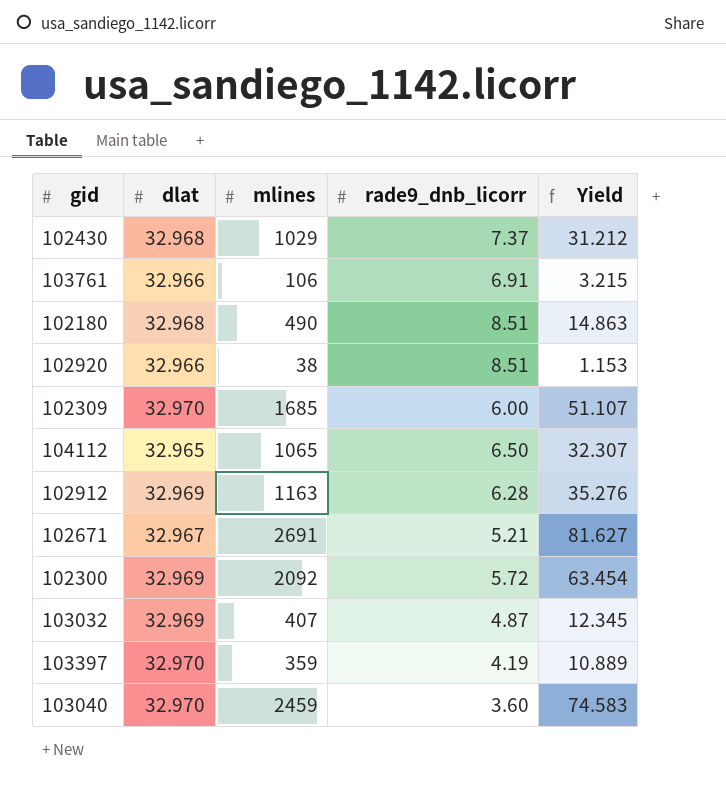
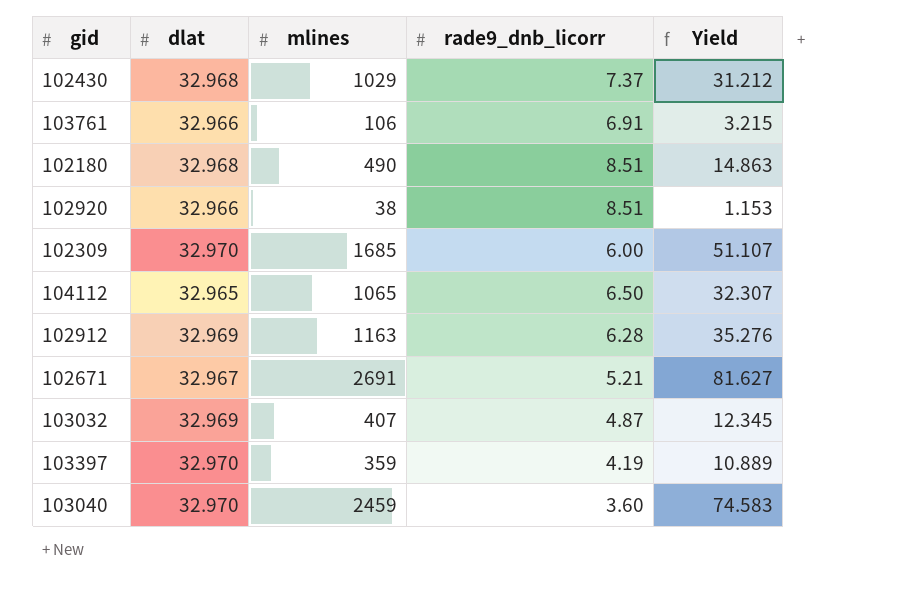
row 102300: 32.969 | 2092 | 5.72 | 63.454 -> none

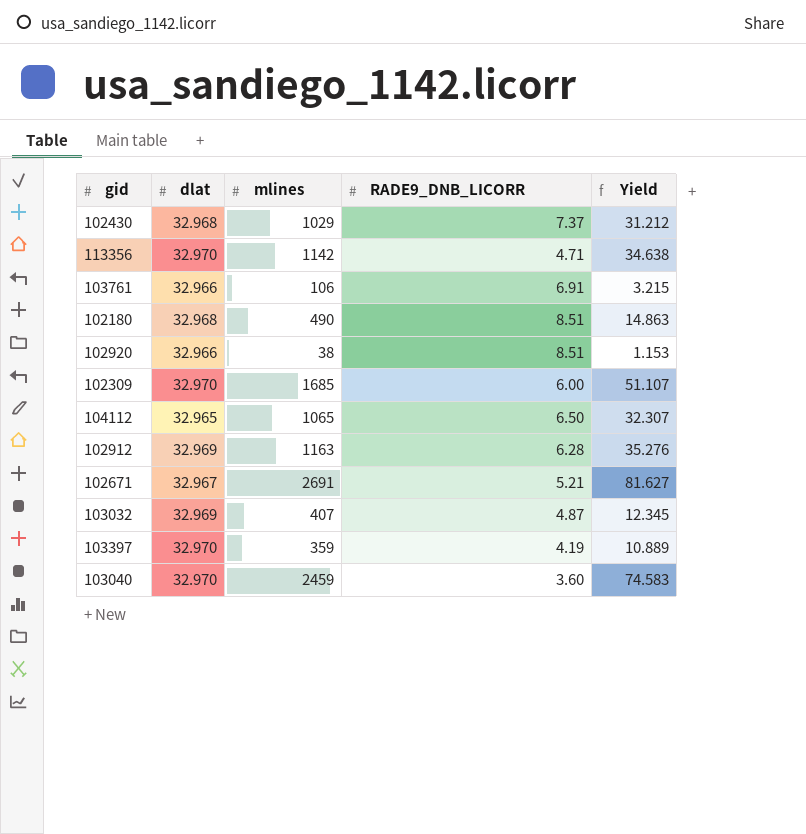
column name: rade9_dnb_licorr -> RADE9_DNB_LICORR
row 113356: none -> 32.970 | 1142 | 4.71 | 34.638

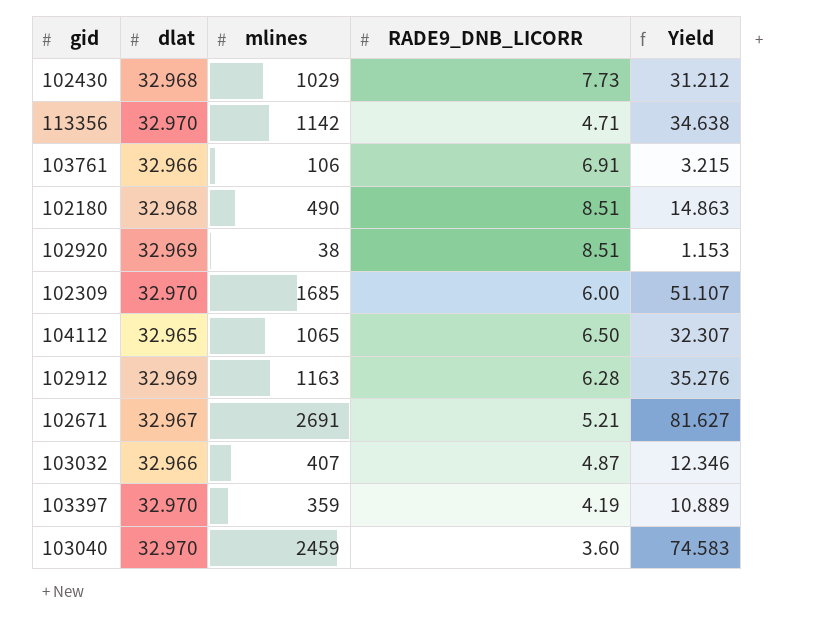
102430 | RADE9_DNB_LICORR: 7.37 -> 7.73
102920 | dlat: 32.966 -> 32.969
103032 | dlat: 32.969 -> 32.966
103032 | Yield: 12.345 -> 12.346

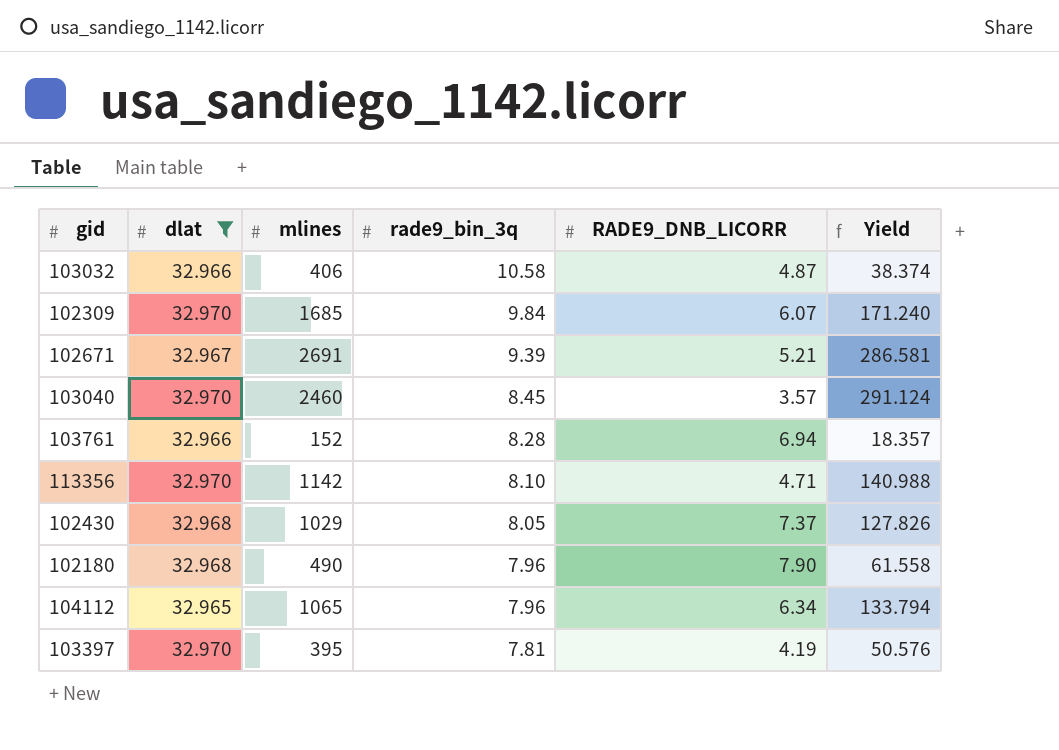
filter: none -> dlat != 32.969
row order: none -> rade9_bin_3q descending
column rade9_bin_3q | position: none -> 4
column Yield | formula: [mlines] / [dlat] -> [mlines] / [rade9_bin_3q]
103032 | mlines: 407 -> 406
102309 | RADE9_DNB_LICORR: 6.00 -> 6.07
103040 | mlines: 2459 -> 2460
103040 | RADE9_DNB_LICORR: 3.60 -> 3.57
103761 | mlines: 106 -> 152
103761 | RADE9_DNB_LICORR: 6.91 -> 6.94
102430 | RADE9_DNB_LICORR: 7.73 -> 7.37
102180 | RADE9_DNB_LICORR: 8.51 -> 7.90
104112 | RADE9_DNB_LICORR: 6.50 -> 6.34
103397 | mlines: 359 -> 395

